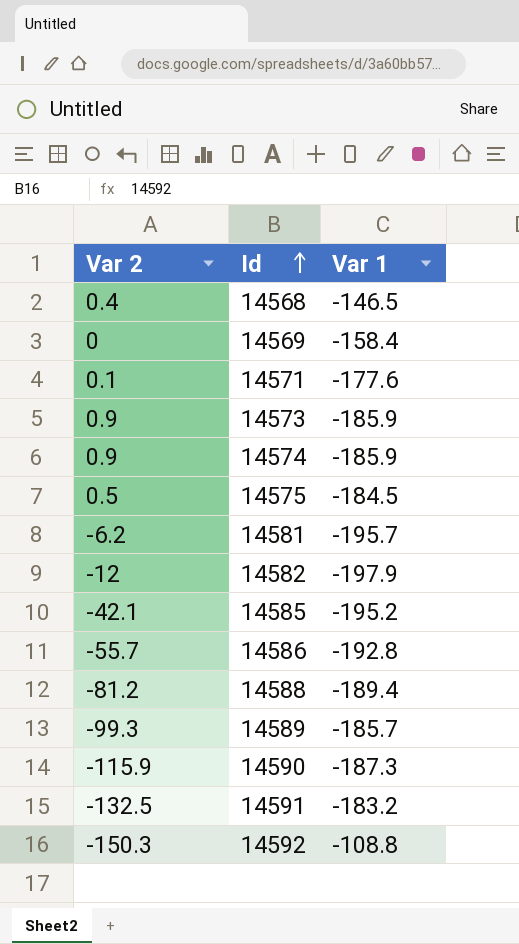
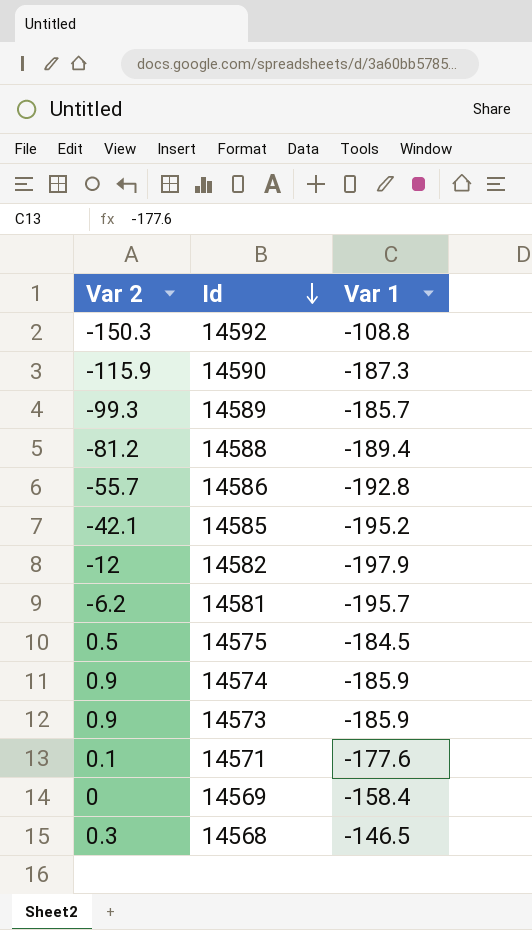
row order: Id ascending -> Id descending
row 14591: -132.5 | -183.2 -> none
14568 | Var 2: 0.4 -> 0.3

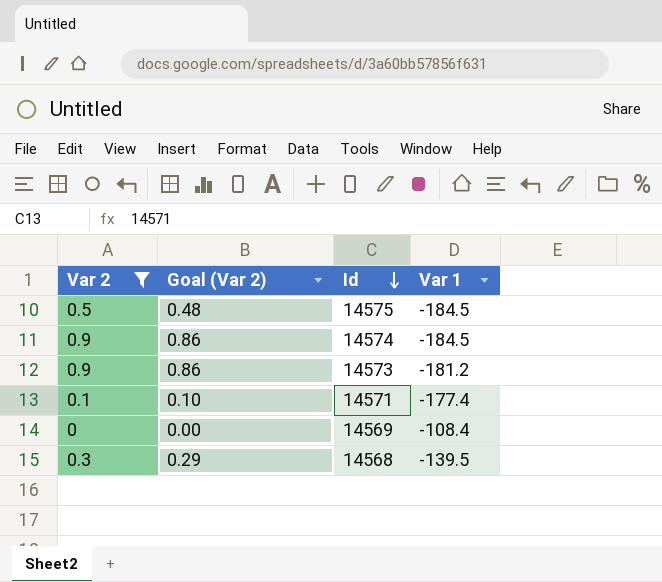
filter: none -> Var 2 >= 0
column Goal (Var 2) | formula: none -> [Var 2] * 0.95
14574 | Var 1: -185.9 -> -184.5
14573 | Var 1: -185.9 -> -181.2
14571 | Var 1: -177.6 -> -177.4
14569 | Var 1: -158.4 -> -108.4
14568 | Var 1: -146.5 -> -139.5

